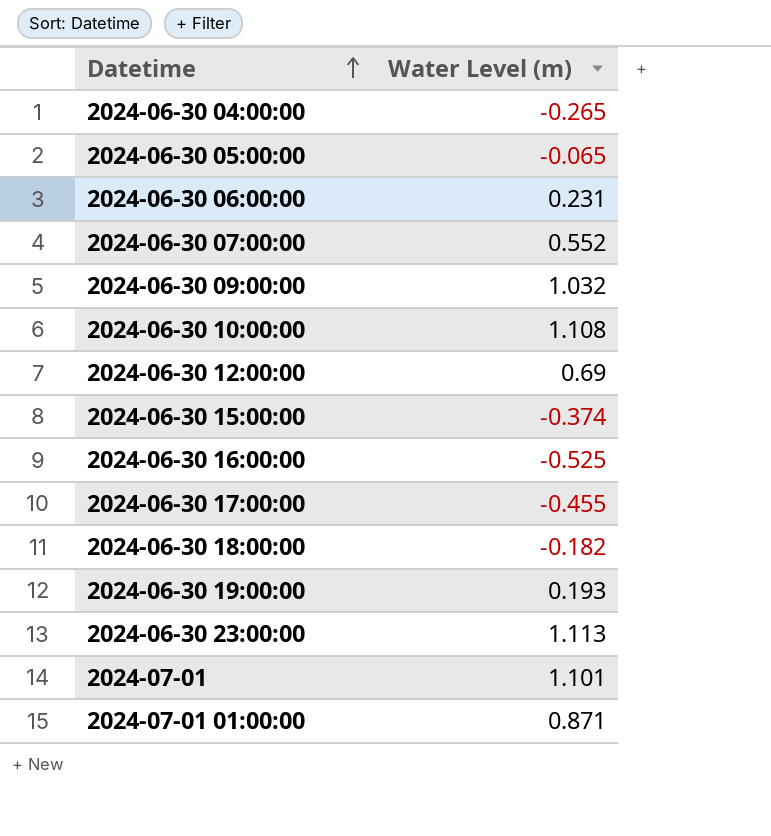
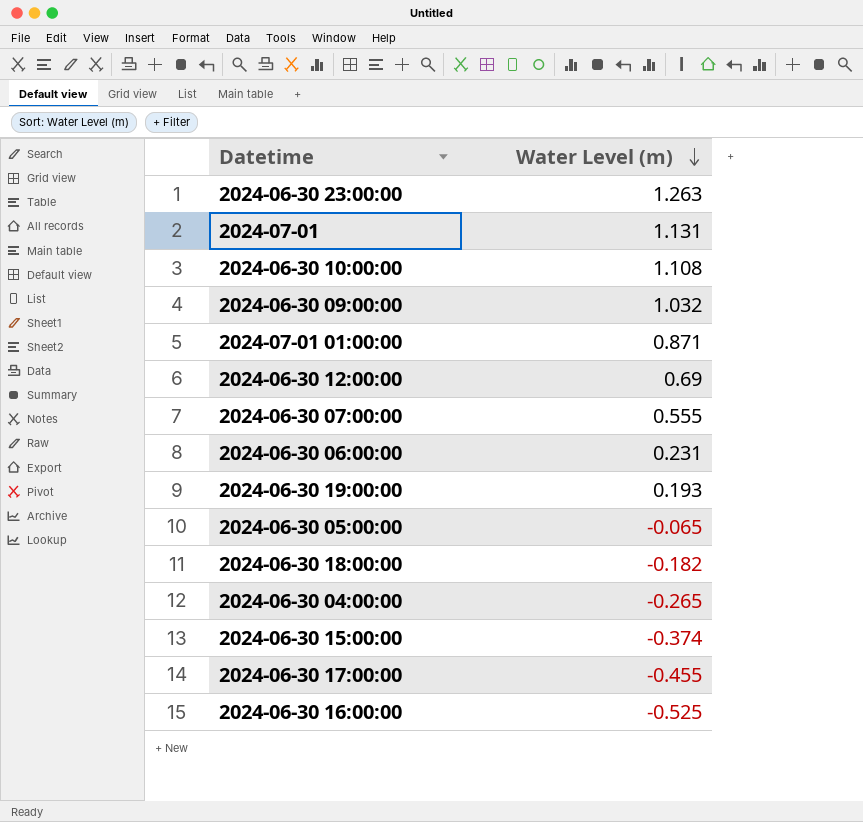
row order: Datetime ascending -> Water Level (m) descending
2024-06-30 23:00:00 | Water Level (m): 1.113 -> 1.263
2024-07-01 | Water Level (m): 1.101 -> 1.131
2024-06-30 07:00:00 | Water Level (m): 0.552 -> 0.555

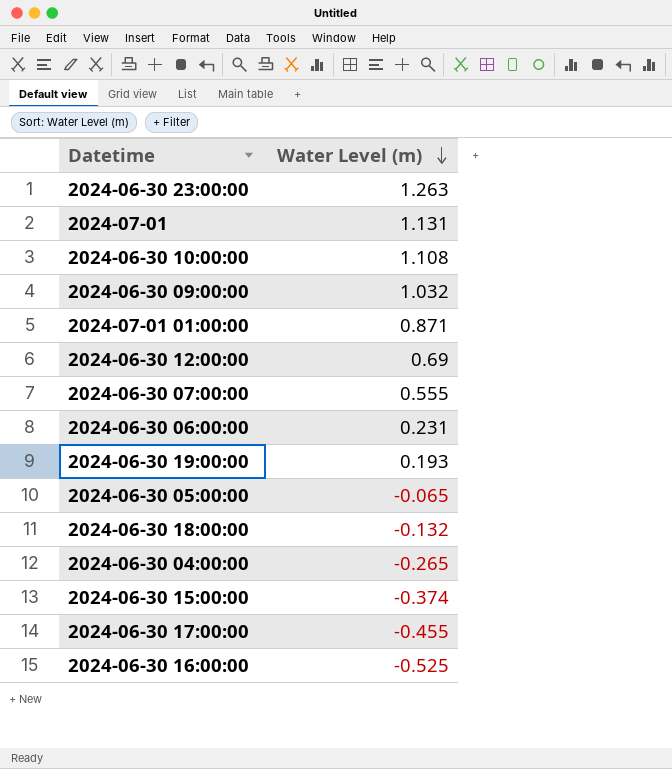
2024-06-30 18:00:00 | Water Level (m): -0.182 -> -0.132

